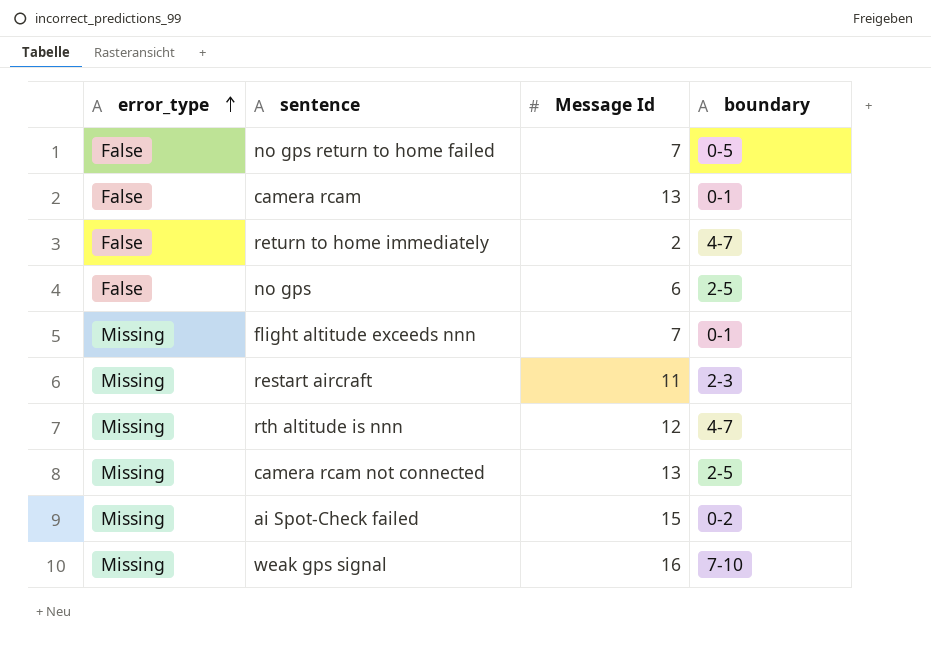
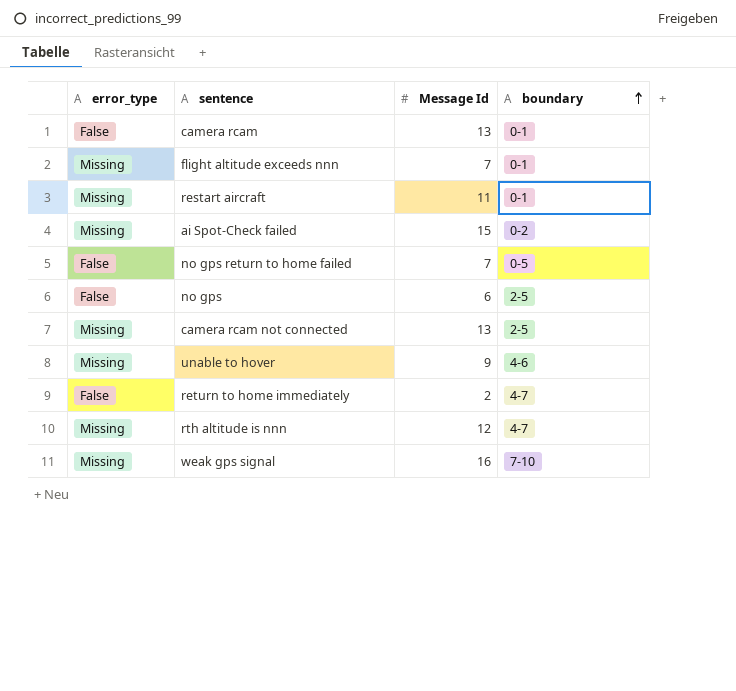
row order: error_type ascending -> boundary ascending
restart aircraft | boundary: 2-3 -> 0-1
row unable to hover: none -> Missing | 9 | 4-6

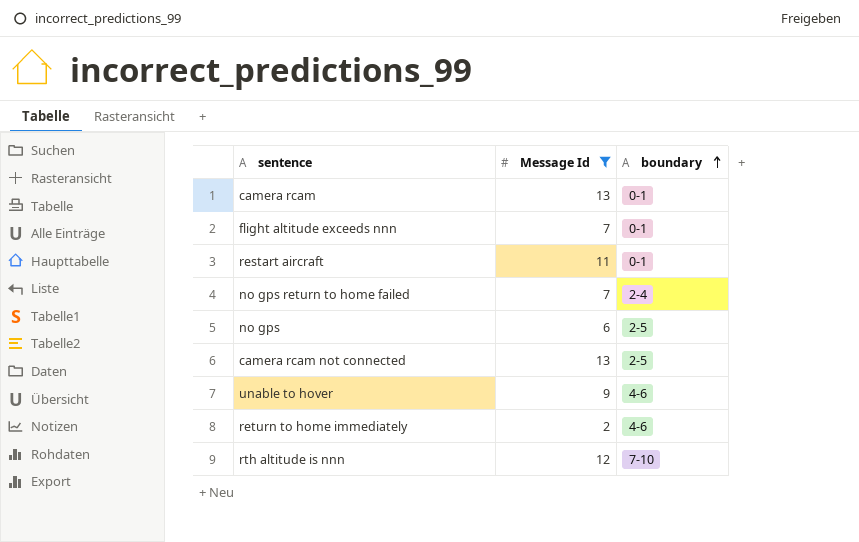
filter: none -> Message Id <= 13
column error_type | position: 1 -> none
no gps return to home failed | boundary: 0-5 -> 2-4
return to home immediately | boundary: 4-7 -> 4-6
rth altitude is nnn | boundary: 4-7 -> 7-10

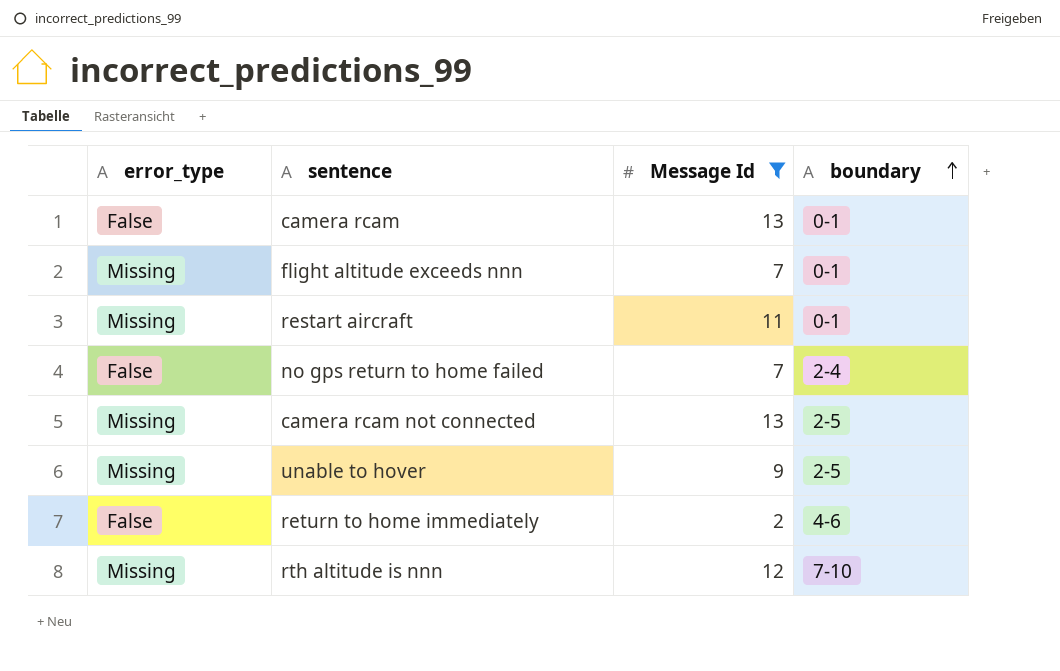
column error_type | position: none -> 1
row no gps: 6 | 2-5 -> none
unable to hover | boundary: 4-6 -> 2-5

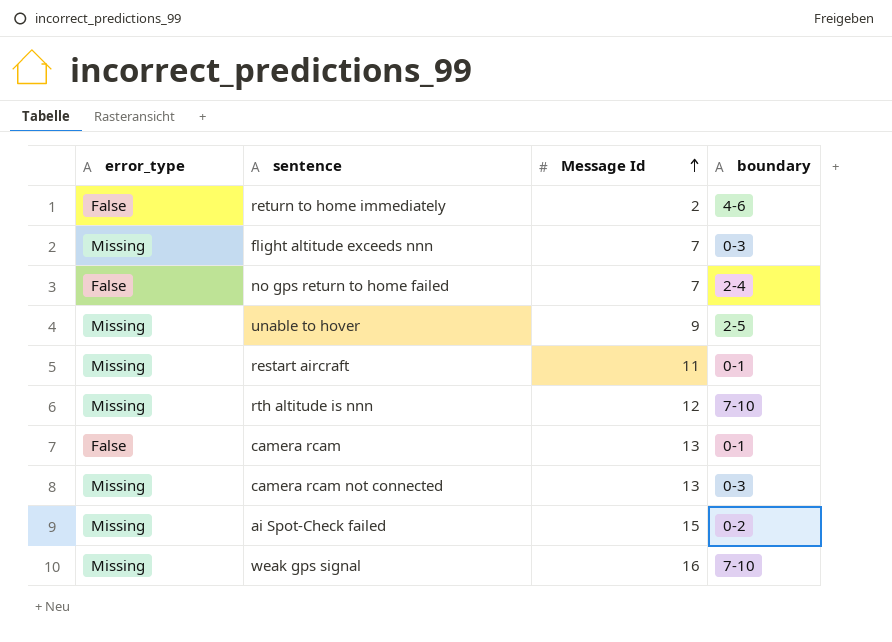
filter: Message Id <= 13 -> none
row order: boundary ascending -> Message Id ascending
flight altitude exceeds nnn | boundary: 0-1 -> 0-3
camera rcam not connected | boundary: 2-5 -> 0-3

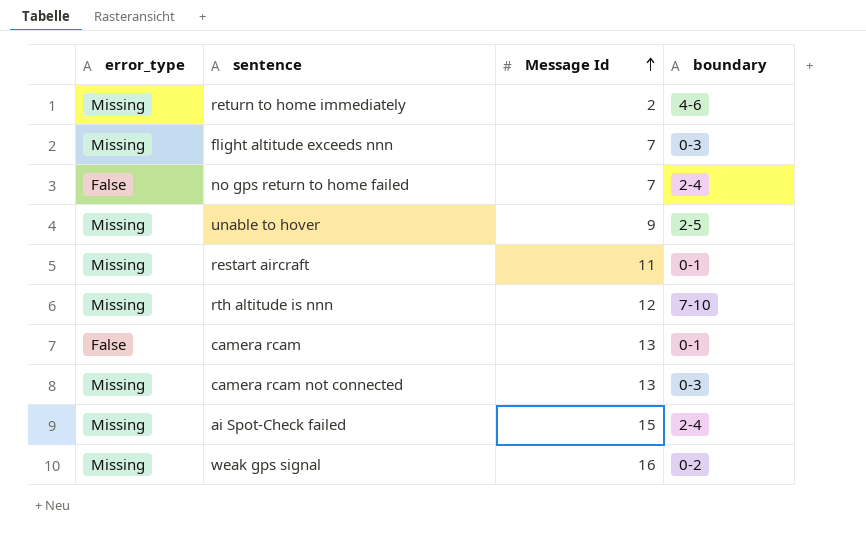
return to home immediately | error_type: False -> Missing
ai Spot-Check failed | boundary: 0-2 -> 2-4
weak gps signal | boundary: 7-10 -> 0-2

